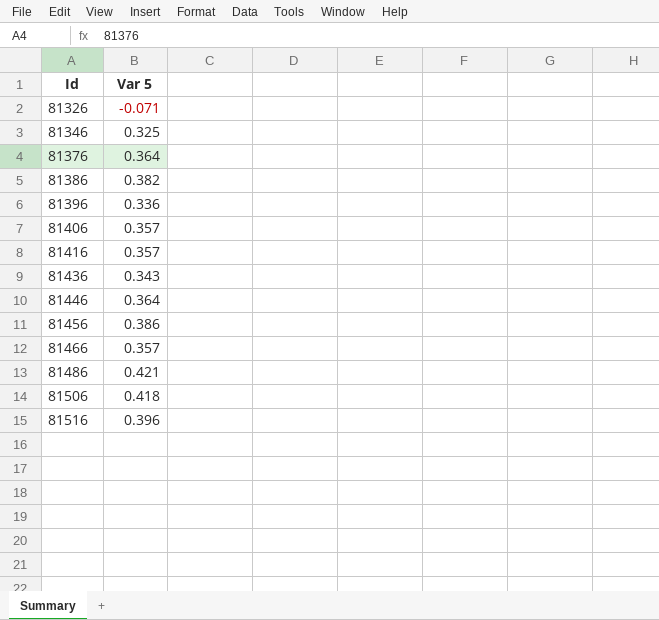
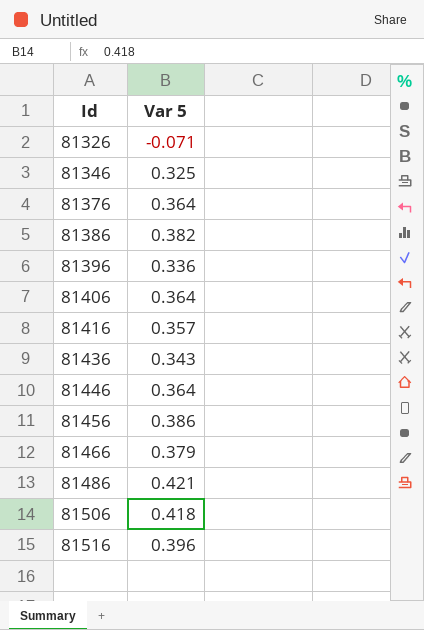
81406 | Var 5: 0.357 -> 0.364
81466 | Var 5: 0.357 -> 0.379

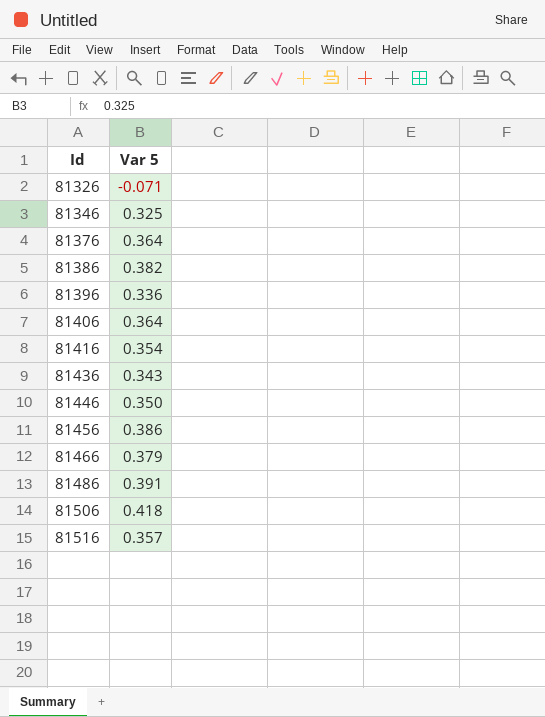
81416 | Var 5: 0.357 -> 0.354
81446 | Var 5: 0.364 -> 0.350
81486 | Var 5: 0.421 -> 0.391
81516 | Var 5: 0.396 -> 0.357

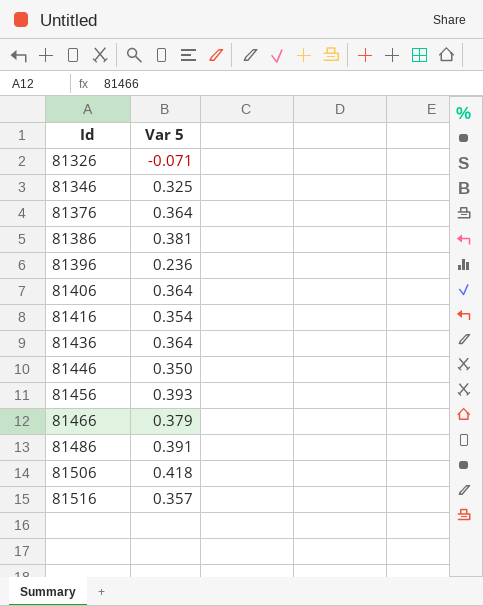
81386 | Var 5: 0.382 -> 0.381
81396 | Var 5: 0.336 -> 0.236
81436 | Var 5: 0.343 -> 0.364
81456 | Var 5: 0.386 -> 0.393

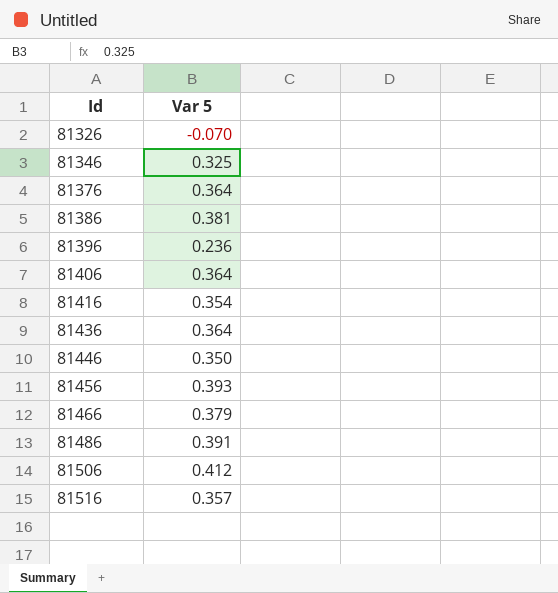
81326 | Var 5: -0.071 -> -0.070
81506 | Var 5: 0.418 -> 0.412

